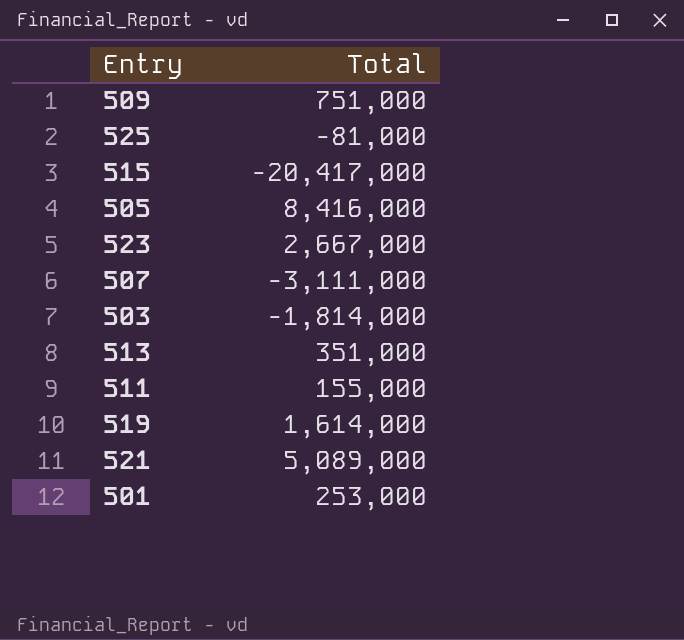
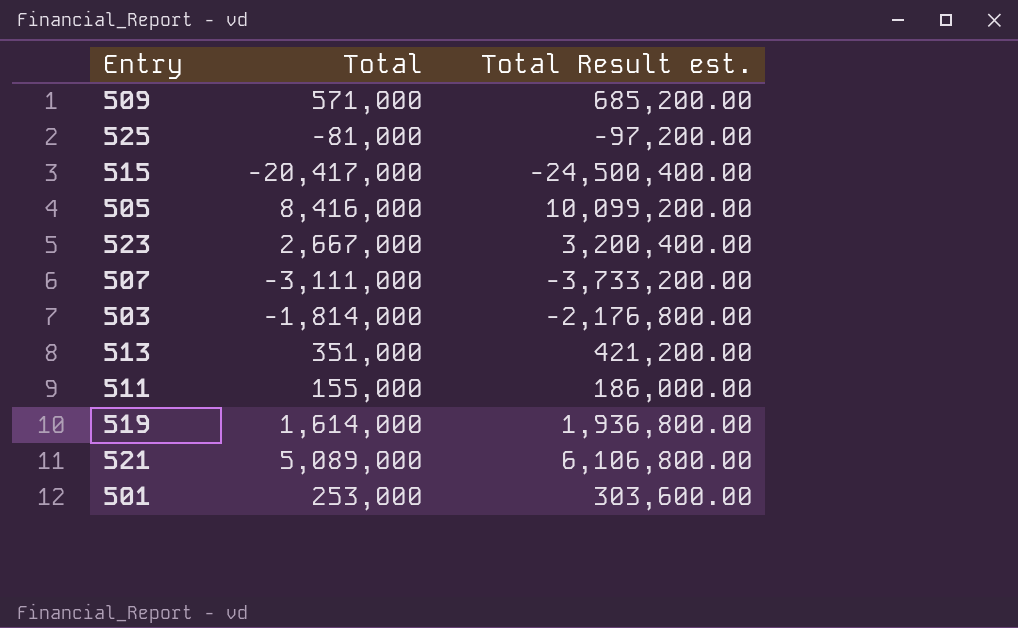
column Total Result est. | formula: none -> [Total] * 1.2
509 | Total: 751,000 -> 571,000

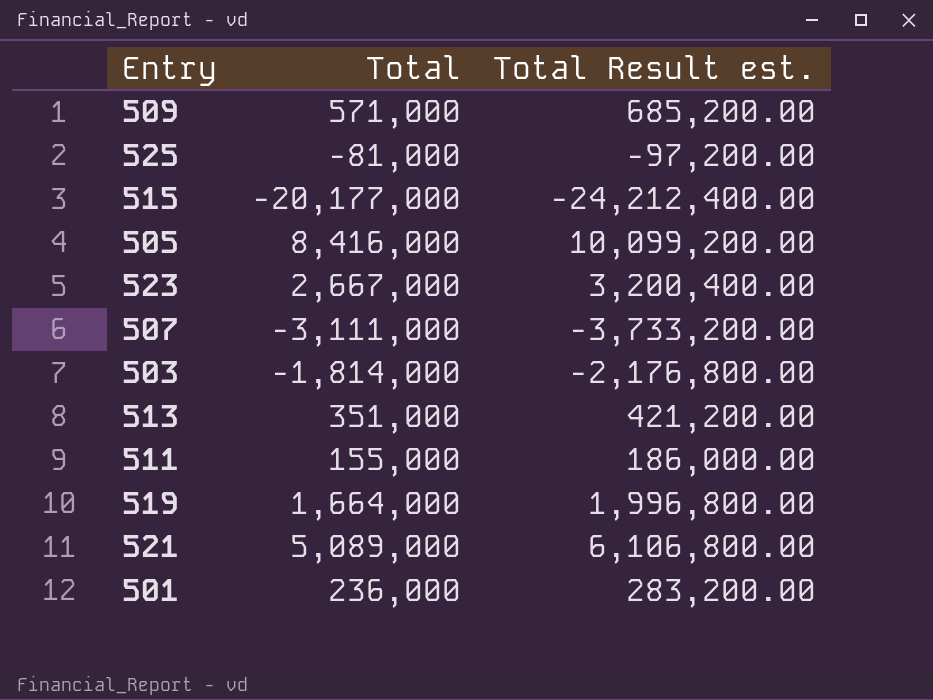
515 | Total: -20,417,000 -> -20,177,000
515 | Total Result est.: -24,500,400.00 -> -24,212,400.00
519 | Total: 1,614,000 -> 1,664,000
519 | Total Result est.: 1,936,800.00 -> 1,996,800.00
501 | Total: 253,000 -> 236,000
501 | Total Result est.: 303,600.00 -> 283,200.00

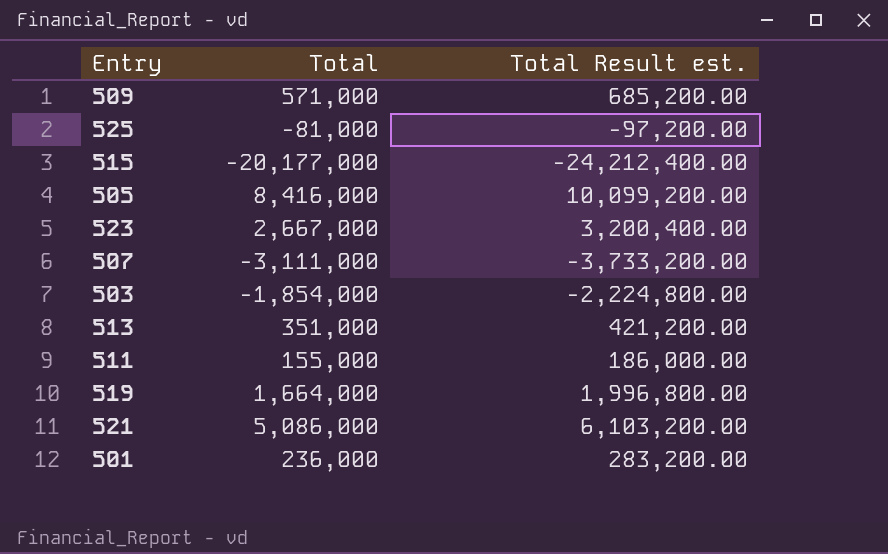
503 | Total: -1,814,000 -> -1,854,000
503 | Total Result est.: -2,176,800.00 -> -2,224,800.00
521 | Total: 5,089,000 -> 5,086,000
521 | Total Result est.: 6,106,800.00 -> 6,103,200.00

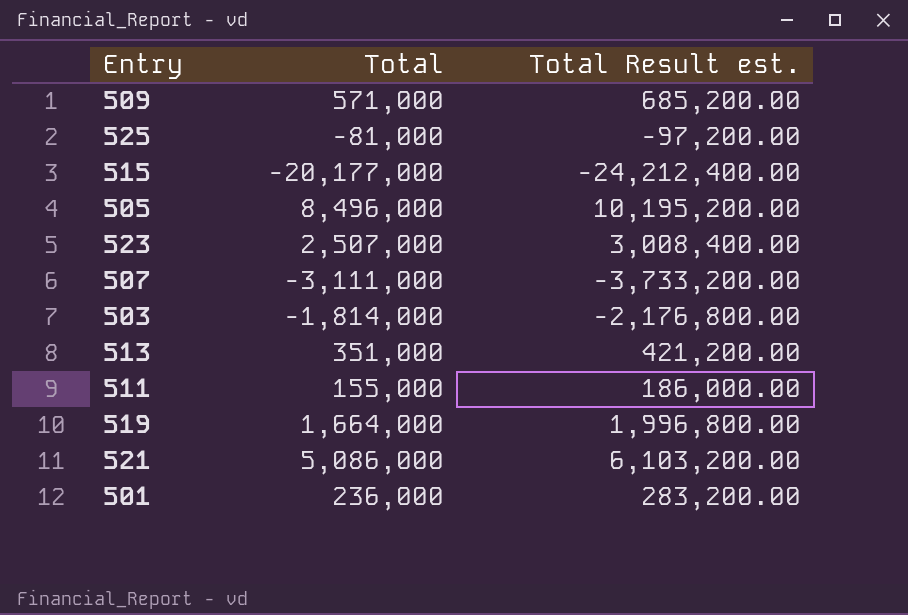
505 | Total: 8,416,000 -> 8,496,000
505 | Total Result est.: 10,099,200.00 -> 10,195,200.00
523 | Total: 2,667,000 -> 2,507,000
523 | Total Result est.: 3,200,400.00 -> 3,008,400.00
503 | Total: -1,854,000 -> -1,814,000
503 | Total Result est.: -2,224,800.00 -> -2,176,800.00

